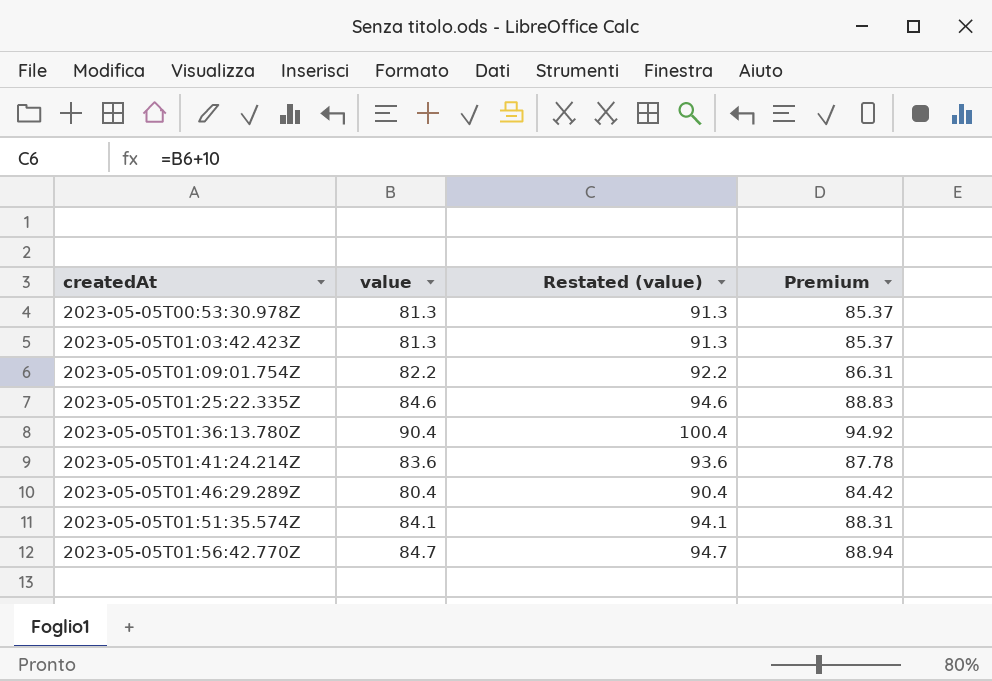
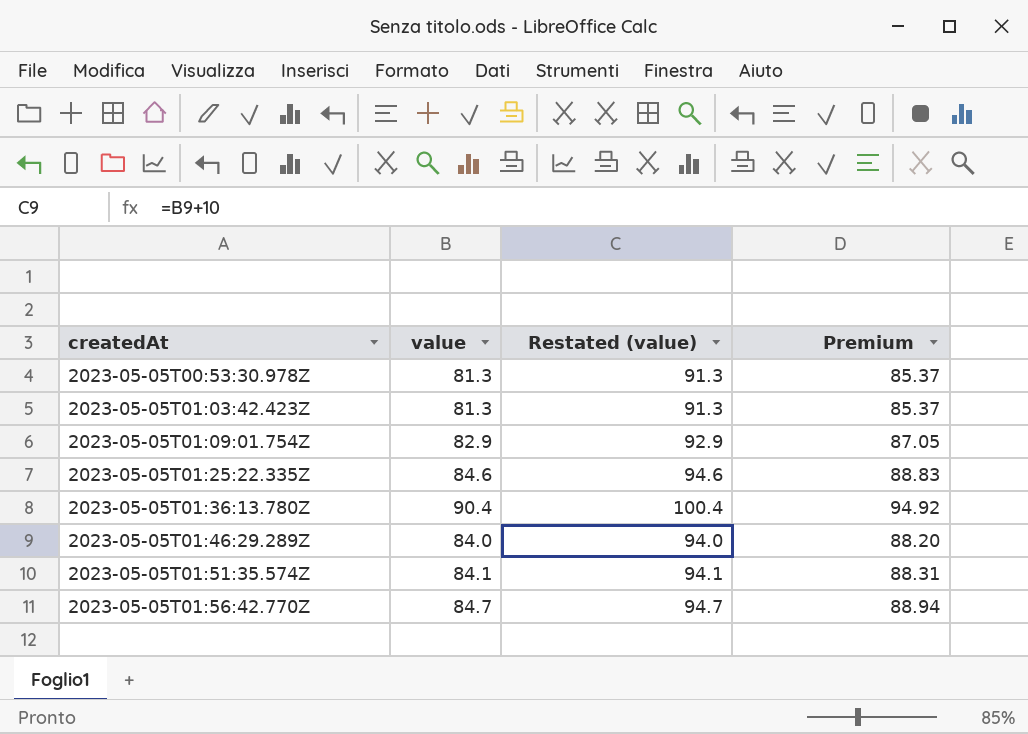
row 2023-05-05T01:41:24.214Z: 83.6 | 93.6 | 87.78 -> none
2023-05-05T01:09:01.754Z | value: 82.2 -> 82.9
2023-05-05T01:09:01.754Z | Restated (value): 92.2 -> 92.9
2023-05-05T01:09:01.754Z | Premium: 86.31 -> 87.05
2023-05-05T01:46:29.289Z | value: 80.4 -> 84.0
2023-05-05T01:46:29.289Z | Restated (value): 90.4 -> 94.0
2023-05-05T01:46:29.289Z | Premium: 84.42 -> 88.20

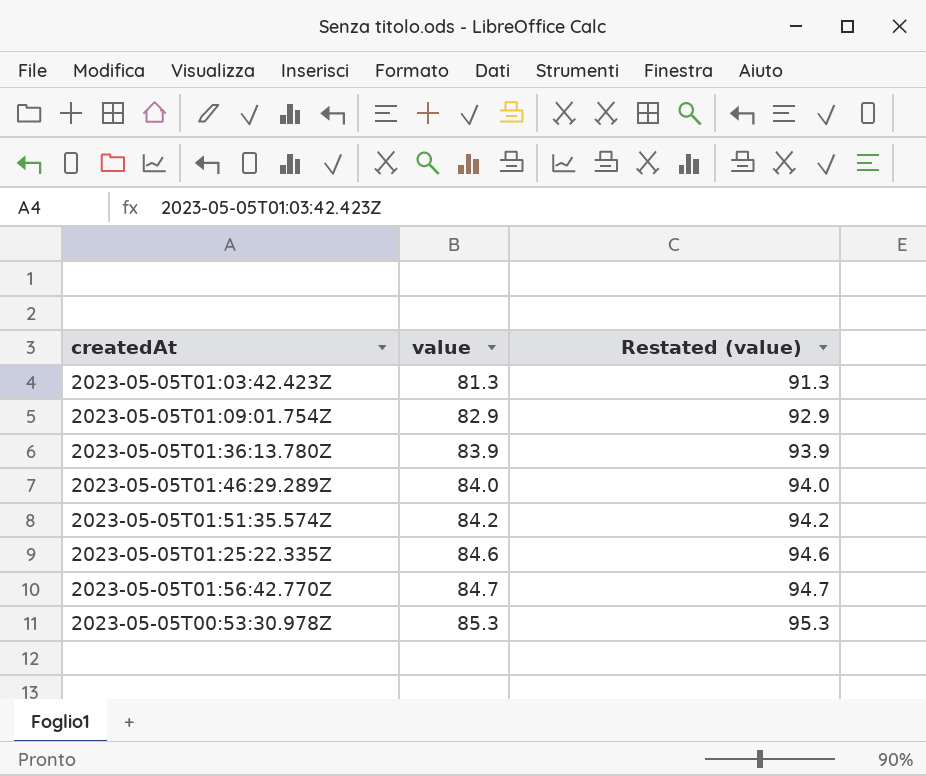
row order: createdAt ascending -> value ascending
column Premium | formula: [value] * 1.05 -> none
2023-05-05T01:36:13.780Z | value: 90.4 -> 83.9
2023-05-05T01:36:13.780Z | Restated (value): 100.4 -> 93.9
2023-05-05T01:51:35.574Z | value: 84.1 -> 84.2
2023-05-05T01:51:35.574Z | Restated (value): 94.1 -> 94.2
2023-05-05T00:53:30.978Z | value: 81.3 -> 85.3
2023-05-05T00:53:30.978Z | Restated (value): 91.3 -> 95.3

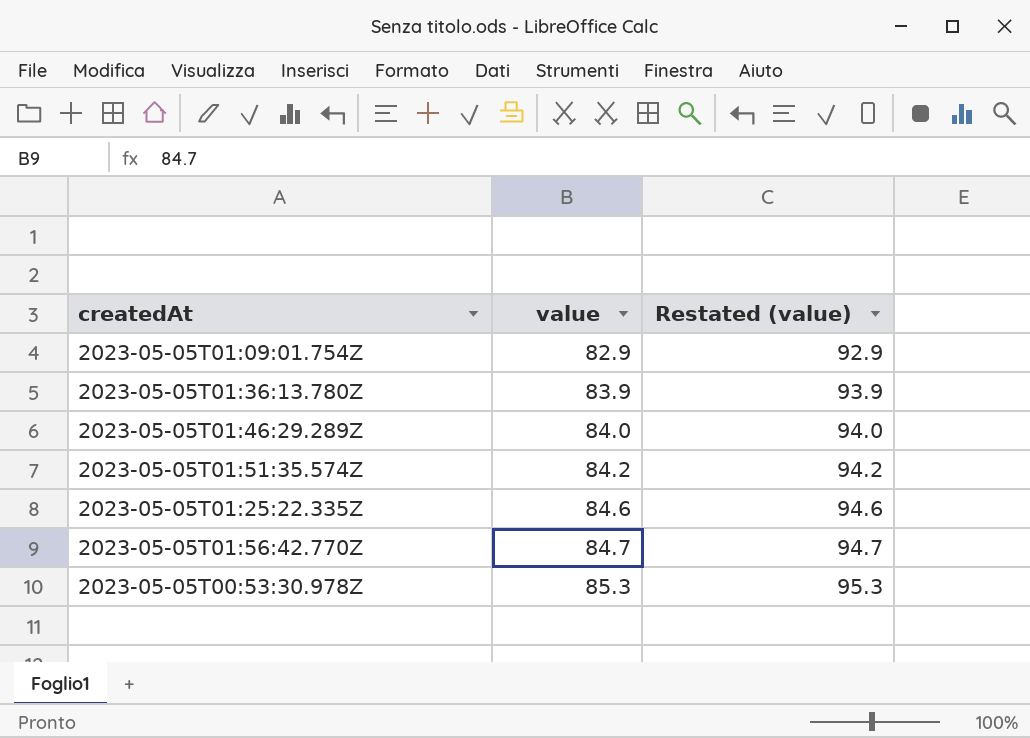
row 2023-05-05T01:03:42.423Z: 81.3 | 91.3 -> none

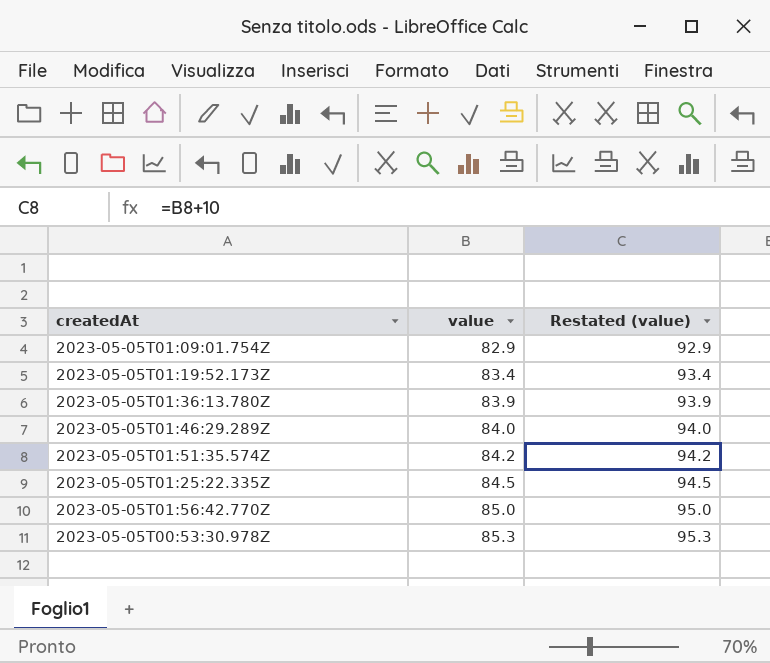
row 2023-05-05T01:19:52.173Z: none -> 83.4 | 93.4
2023-05-05T01:25:22.335Z | value: 84.6 -> 84.5
2023-05-05T01:25:22.335Z | Restated (value): 94.6 -> 94.5
2023-05-05T01:56:42.770Z | value: 84.7 -> 85.0
2023-05-05T01:56:42.770Z | Restated (value): 94.7 -> 95.0

